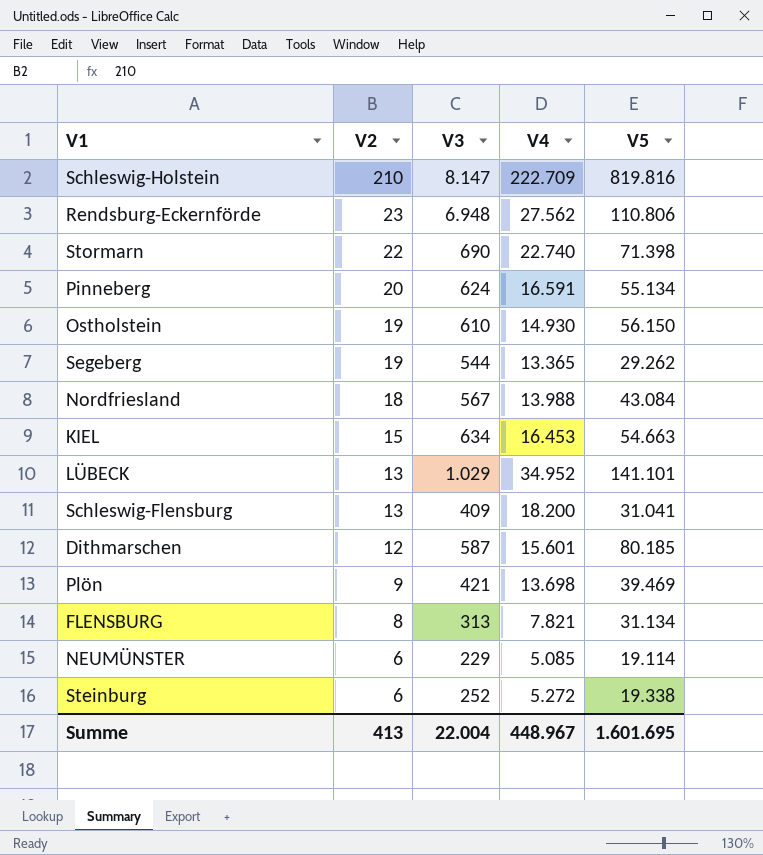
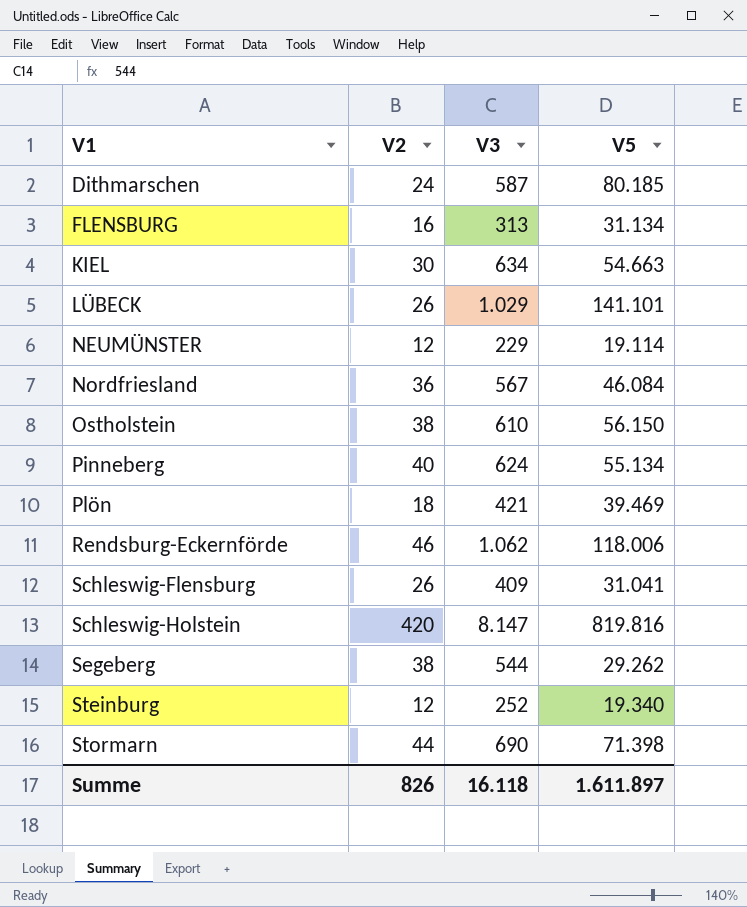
row order: V2 descending -> V1 ascending
column V4 | position: 4 -> none
Dithmarschen | V2: 12 -> 24
FLENSBURG | V2: 8 -> 16
KIEL | V2: 15 -> 30
LÜBECK | V2: 13 -> 26
NEUMÜNSTER | V2: 6 -> 12
Nordfriesland | V2: 18 -> 36
Nordfriesland | V5: 43.084 -> 46.084
Ostholstein | V2: 19 -> 38
Pinneberg | V2: 20 -> 40
Plön | V2: 9 -> 18
Rendsburg-Eckernförde | V2: 23 -> 46
Rendsburg-Eckernförde | V3: 6.948 -> 1.062
Rendsburg-Eckernförde | V5: 110.806 -> 118.006
Schleswig-Flensburg | V2: 13 -> 26
Schleswig-Holstein | V2: 210 -> 420
Segeberg | V2: 19 -> 38
Steinburg | V2: 6 -> 12
Steinburg | V5: 19.338 -> 19.340
Stormarn | V2: 22 -> 44
Summe | V2: 413 -> 826
Summe | V3: 22.004 -> 16.118
Summe | V5: 1.601.695 -> 1.611.897

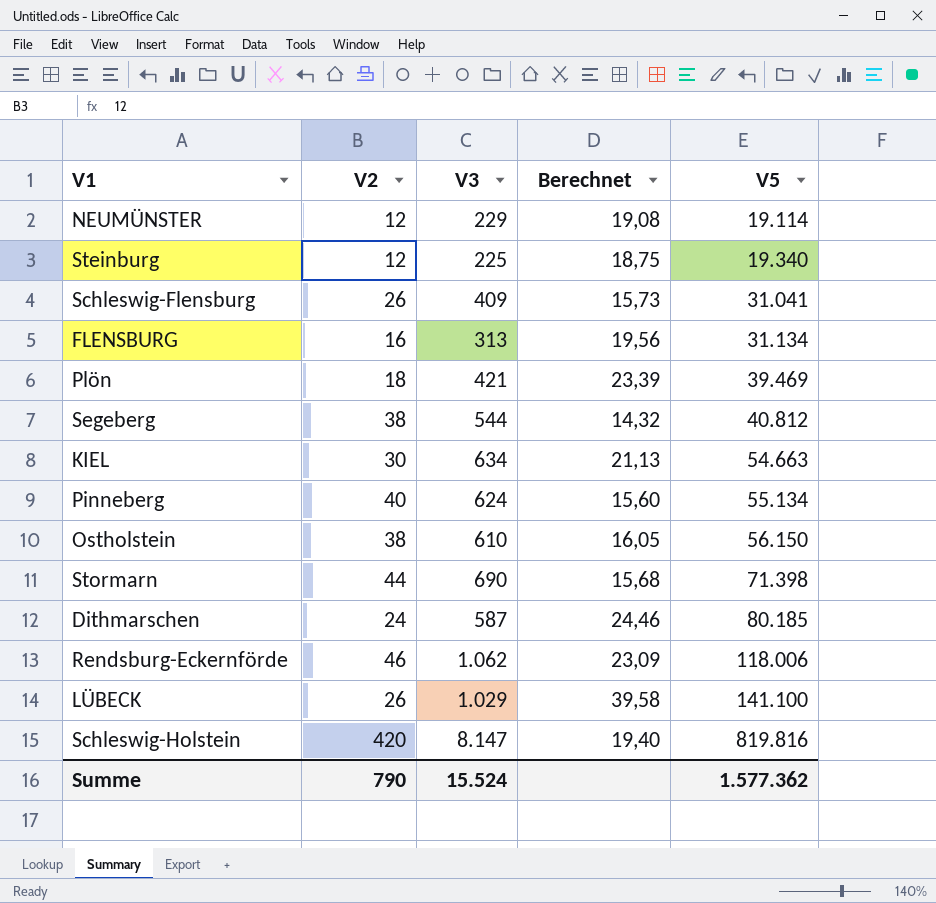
row order: V1 ascending -> V5 ascending
column Berechnet | formula: none -> [V3] / [V2]
row Nordfriesland: 36 | 567 | 46.084 -> none
Steinburg | V3: 252 -> 225
Segeberg | V5: 29.262 -> 40.812
LÜBECK | V5: 141.101 -> 141.100
Summe | V2: 826 -> 790
Summe | V3: 16.118 -> 15.524
Summe | V5: 1.611.897 -> 1.577.362

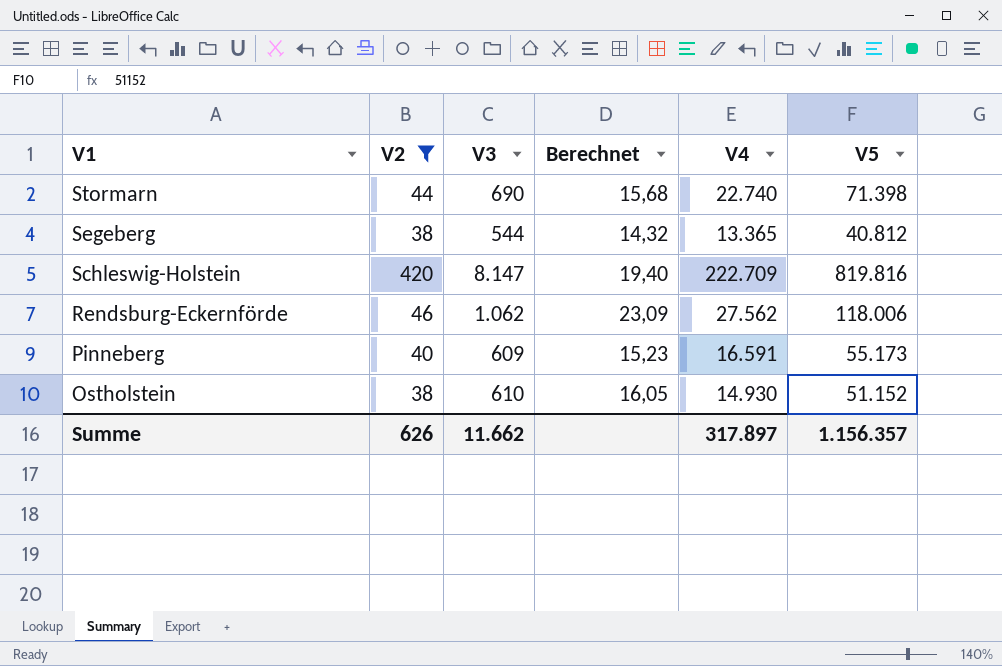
filter: none -> V2 >= 38
row order: V5 ascending -> V1 descending
column V4 | position: none -> 5
Pinneberg | V3: 624 -> 609
Pinneberg | Berechnet: 15,60 -> 15,23
Pinneberg | V5: 55.134 -> 55.173
Ostholstein | V5: 56.150 -> 51.152
Summe | V2: 790 -> 626
Summe | V3: 15.524 -> 11.662
Summe | V5: 1.577.362 -> 1.156.357

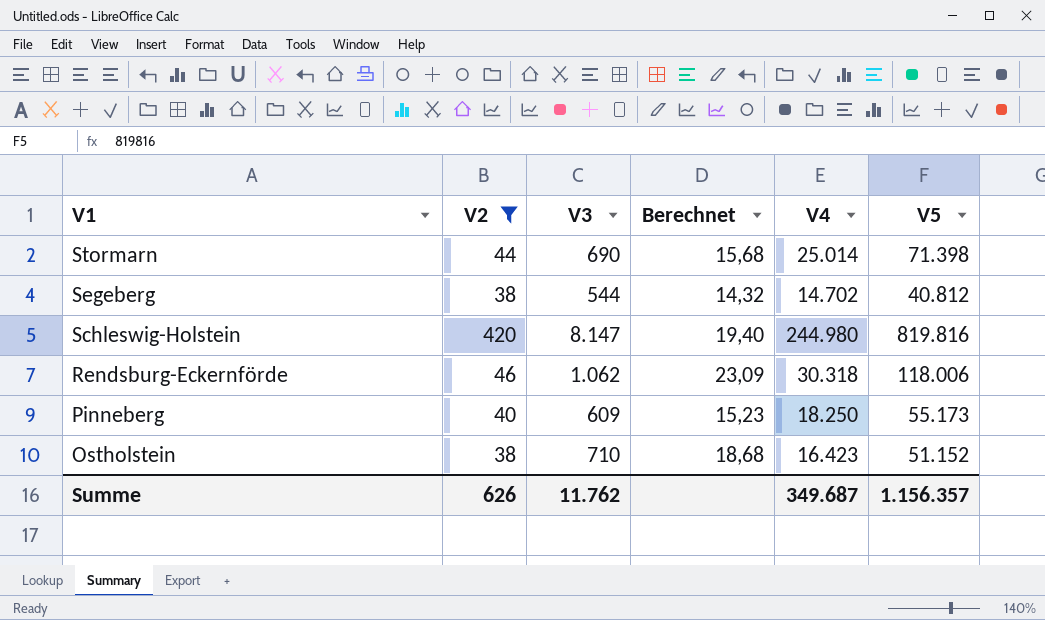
Stormarn | V4: 22.740 -> 25.014
Segeberg | V4: 13.365 -> 14.702
Schleswig-Holstein | V4: 222.709 -> 244.980
Rendsburg-Eckernförde | V4: 27.562 -> 30.318
Pinneberg | V4: 16.591 -> 18.250
Ostholstein | V3: 610 -> 710
Ostholstein | Berechnet: 16,05 -> 18,68
Ostholstein | V4: 14.930 -> 16.423
Summe | V3: 11.662 -> 11.762
Summe | V4: 317.897 -> 349.687

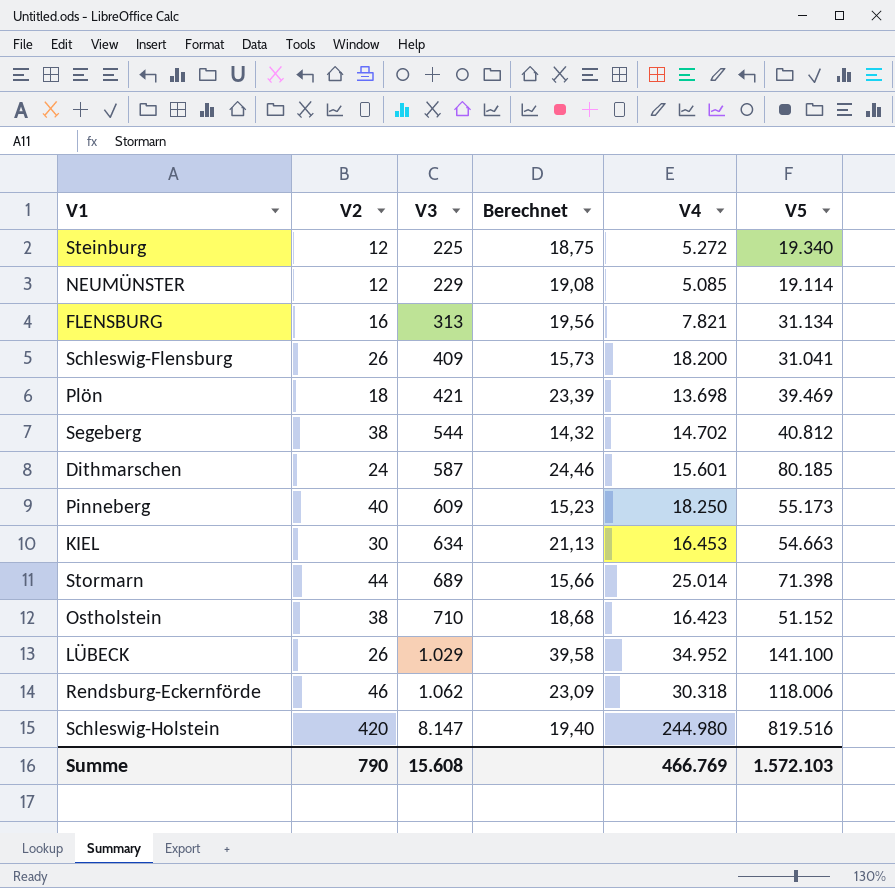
filter: V2 >= 38 -> none
row order: V1 descending -> V3 ascending
Stormarn | V3: 690 -> 689
Stormarn | Berechnet: 15,68 -> 15,66
Schleswig-Holstein | V5: 819.816 -> 819.516
Summe | V2: 626 -> 790
Summe | V3: 11.762 -> 15.608
Summe | V4: 349.687 -> 466.769
Summe | V5: 1.156.357 -> 1.572.103

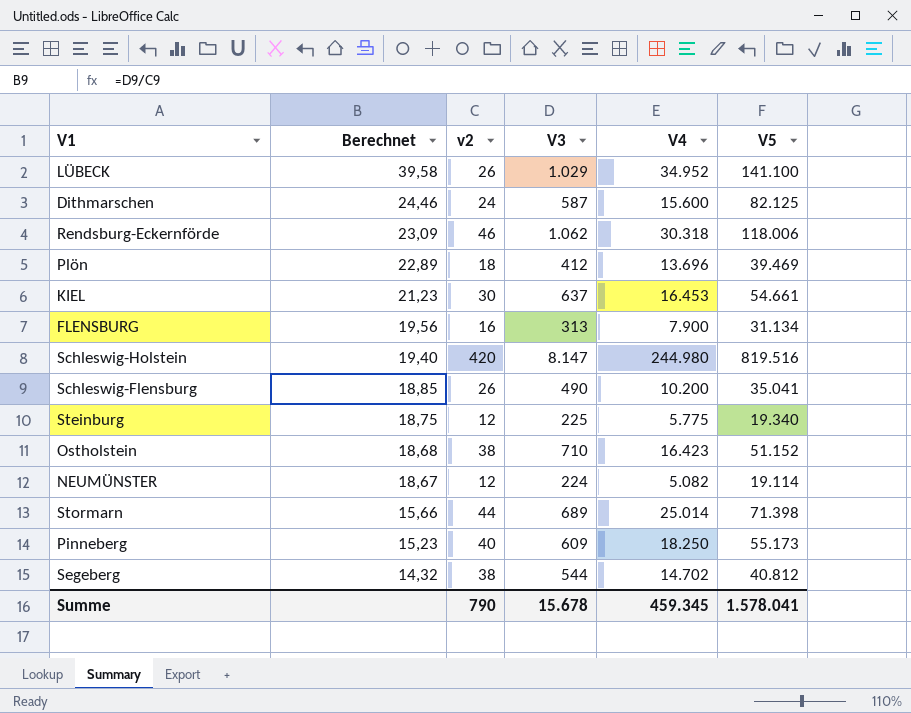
row order: V3 ascending -> Berechnet descending
column Berechnet | position: 4 -> 2
column name: V2 -> v2
Dithmarschen | V4: 15.601 -> 15.600
Dithmarschen | V5: 80.185 -> 82.125
Plön | Berechnet: 23,39 -> 22,89
Plön | V3: 421 -> 412
Plön | V4: 13.698 -> 13.696
KIEL | Berechnet: 21,13 -> 21,23
KIEL | V3: 634 -> 637
KIEL | V5: 54.663 -> 54.661
FLENSBURG | V4: 7.821 -> 7.900
Schleswig-Flensburg | Berechnet: 15,73 -> 18,85
Schleswig-Flensburg | V3: 409 -> 490
Schleswig-Flensburg | V4: 18.200 -> 10.200
Schleswig-Flensburg | V5: 31.041 -> 35.041
Steinburg | V4: 5.272 -> 5.775
NEUMÜNSTER | Berechnet: 19,08 -> 18,67
NEUMÜNSTER | V3: 229 -> 224
NEUMÜNSTER | V4: 5.085 -> 5.082
Summe | V3: 15.608 -> 15.678
Summe | V4: 466.769 -> 459.345
Summe | V5: 1.572.103 -> 1.578.041

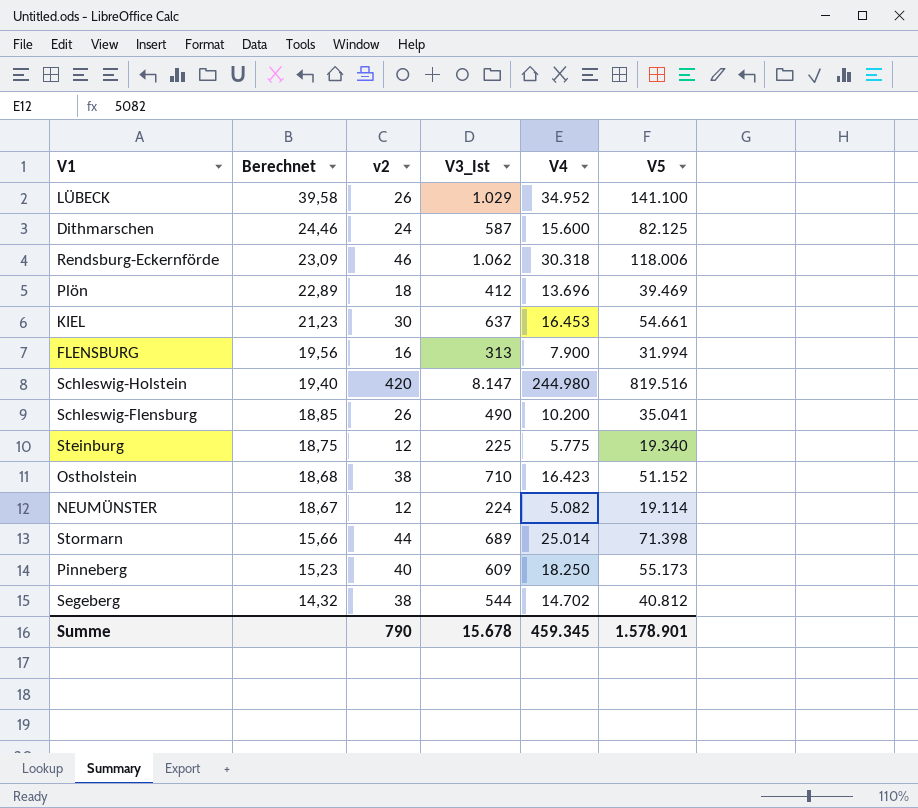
column name: V3 -> V3_Ist
FLENSBURG | V5: 31.134 -> 31.994
Summe | V5: 1.578.041 -> 1.578.901

